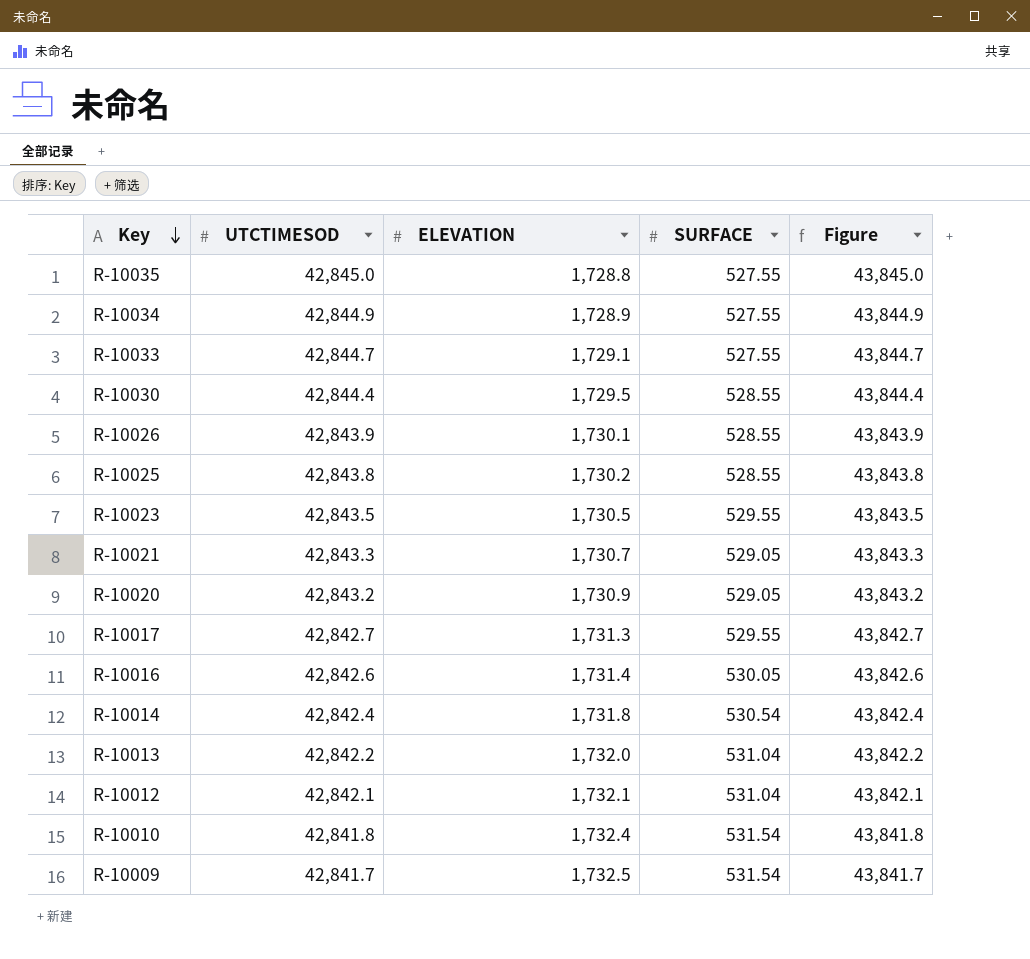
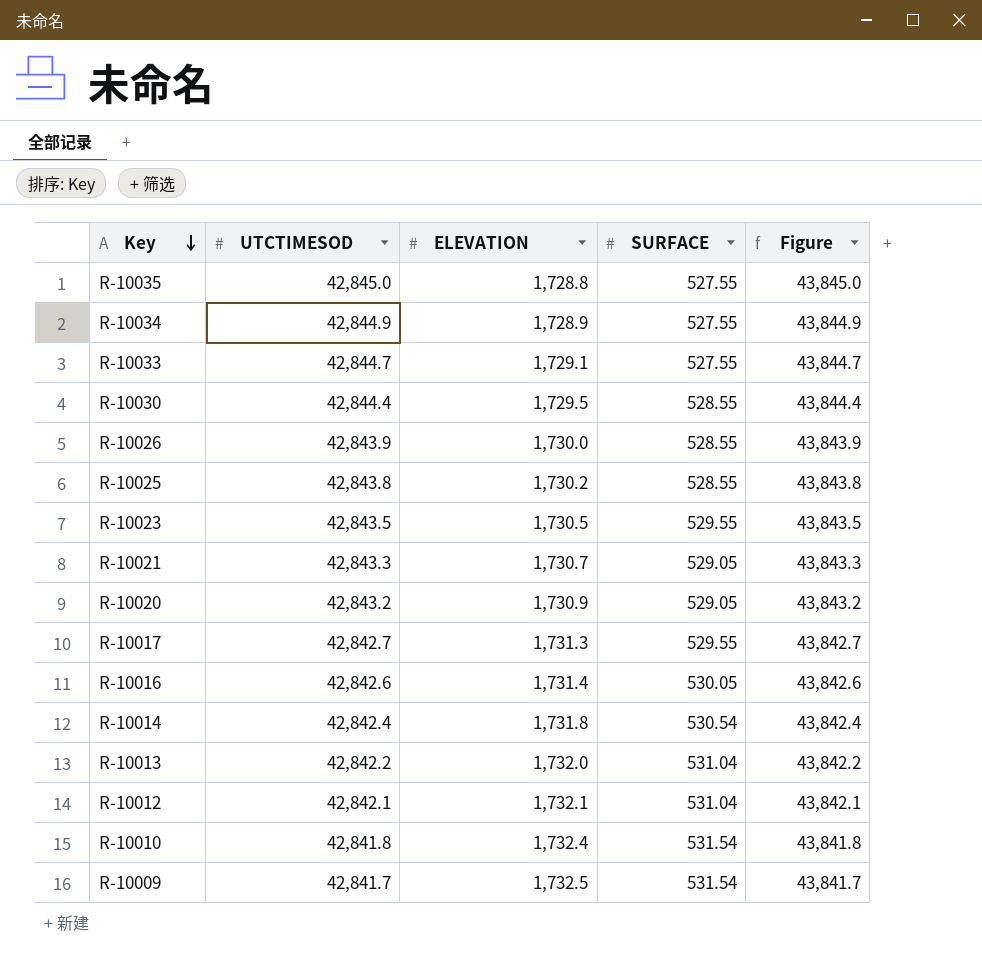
R-10026 | ELEVATION: 1,730.1 -> 1,730.0

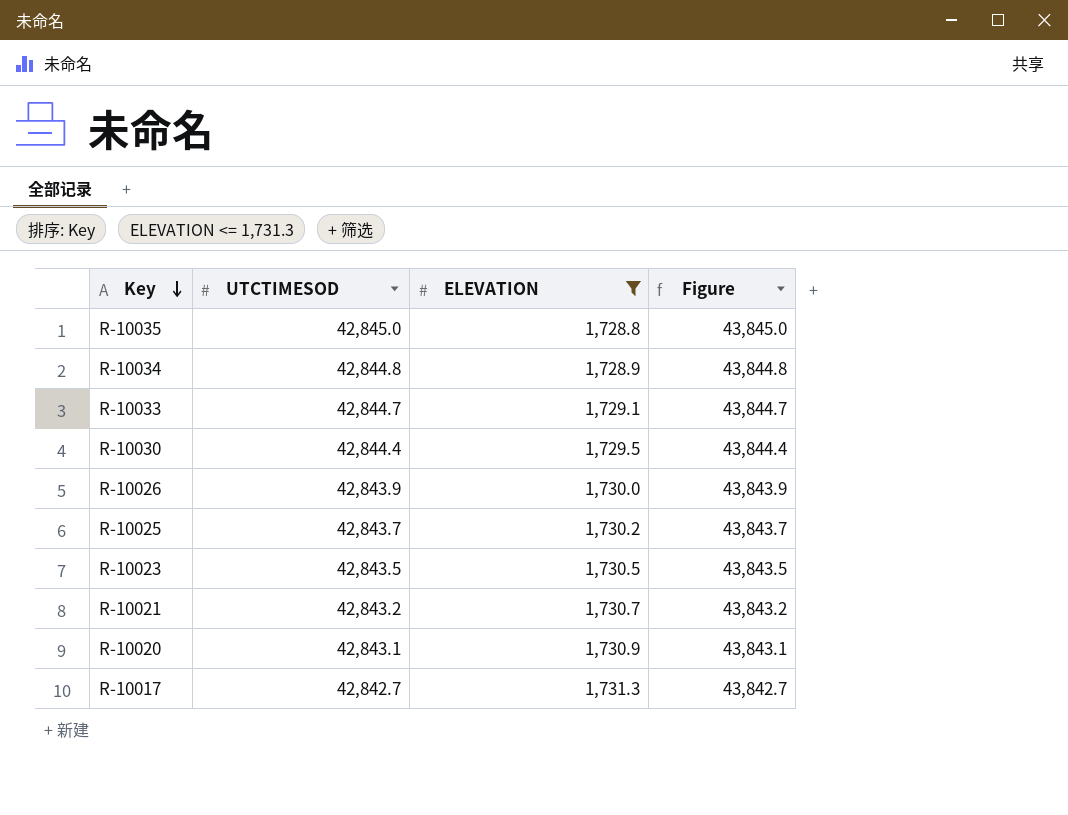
filter: none -> ELEVATION <= 1,731.3
column SURFACE | position: 4 -> none
R-10034 | UTCTIMESOD: 42,844.9 -> 42,844.8
R-10034 | Figure: 43,844.9 -> 43,844.8
R-10025 | UTCTIMESOD: 42,843.8 -> 42,843.7
R-10025 | Figure: 43,843.8 -> 43,843.7
R-10021 | UTCTIMESOD: 42,843.3 -> 42,843.2
R-10021 | Figure: 43,843.3 -> 43,843.2
R-10020 | UTCTIMESOD: 42,843.2 -> 42,843.1
R-10020 | Figure: 43,843.2 -> 43,843.1

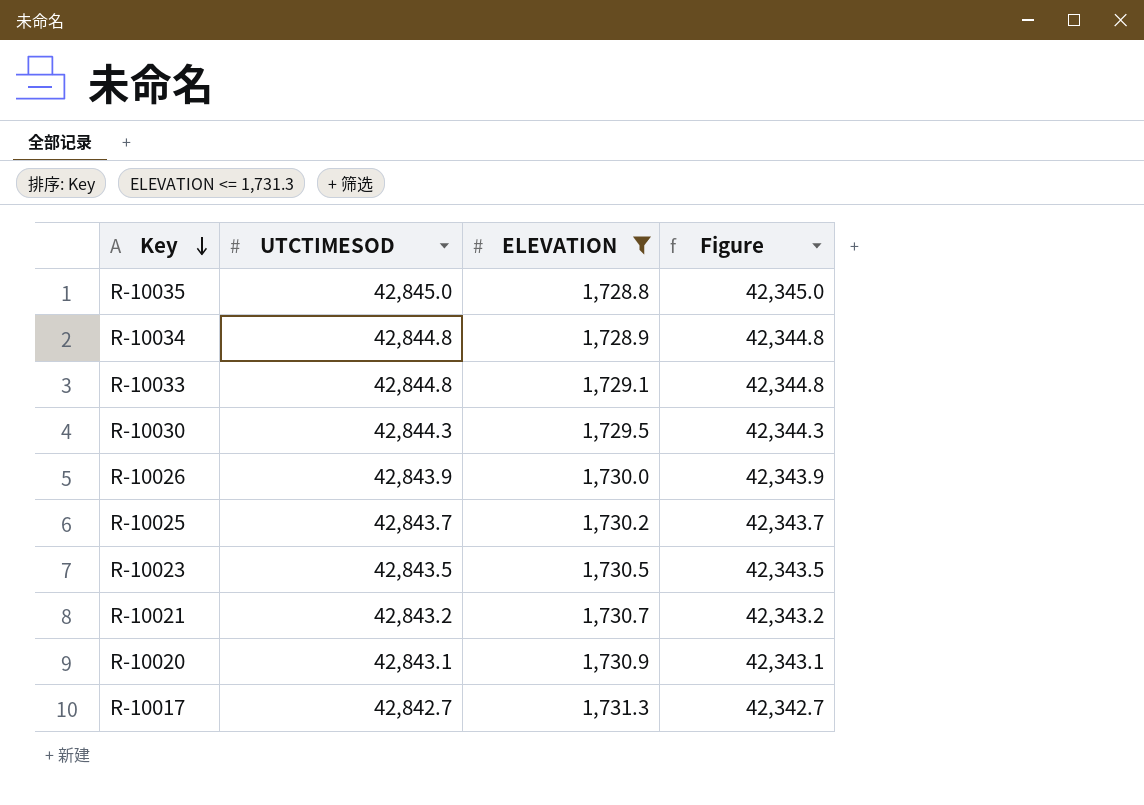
column Figure | formula: [UTCTIMESOD] + 1000 -> [UTCTIMESOD] - 500
R-10033 | UTCTIMESOD: 42,844.7 -> 42,844.8
R-10030 | UTCTIMESOD: 42,844.4 -> 42,844.3

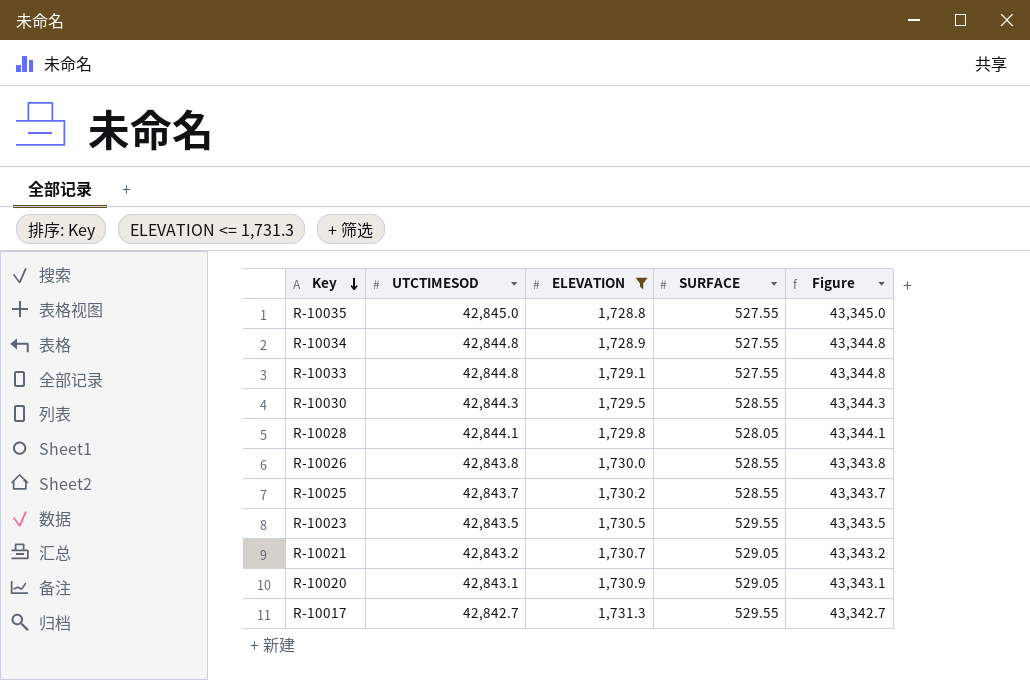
column SURFACE | position: none -> 4
column Figure | formula: [UTCTIMESOD] - 500 -> [UTCTIMESOD] + 500
row R-10028: none -> 42,844.1 | 1,729.8 | 528.05 | 43,344.1
R-10026 | UTCTIMESOD: 42,843.9 -> 42,843.8

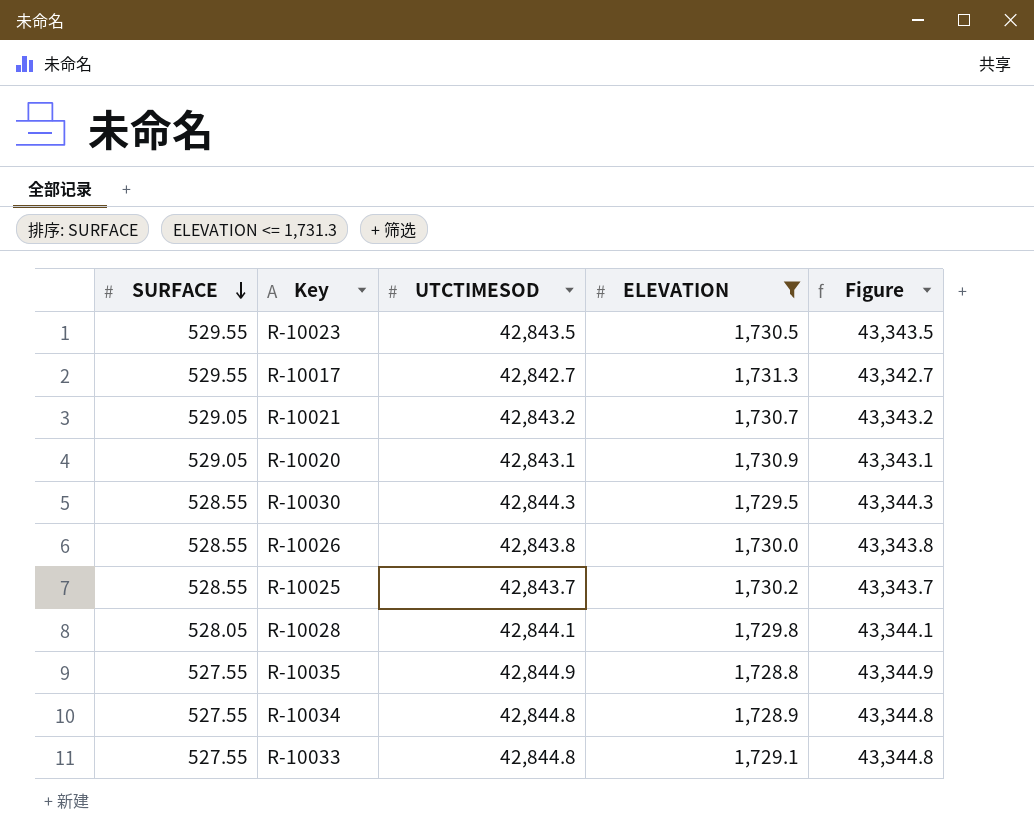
row order: Key descending -> SURFACE descending
column SURFACE | position: 4 -> 1
R-10035 | UTCTIMESOD: 42,845.0 -> 42,844.9
R-10035 | Figure: 43,345.0 -> 43,344.9

